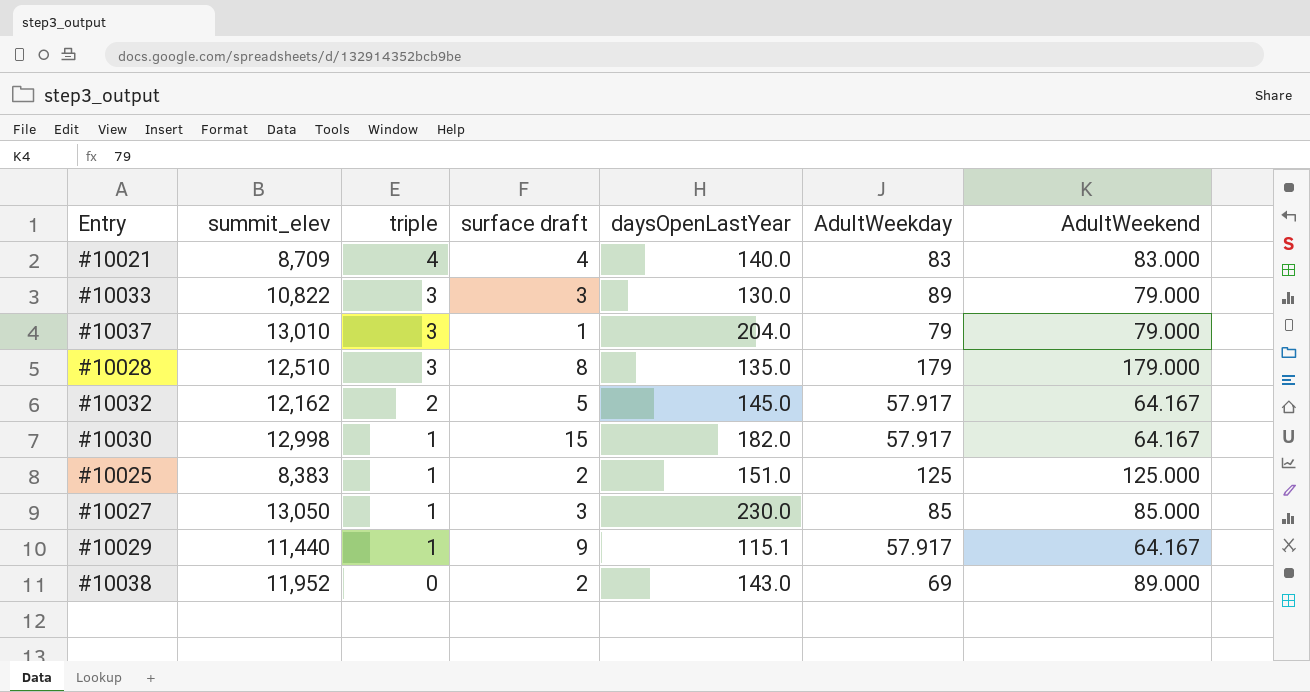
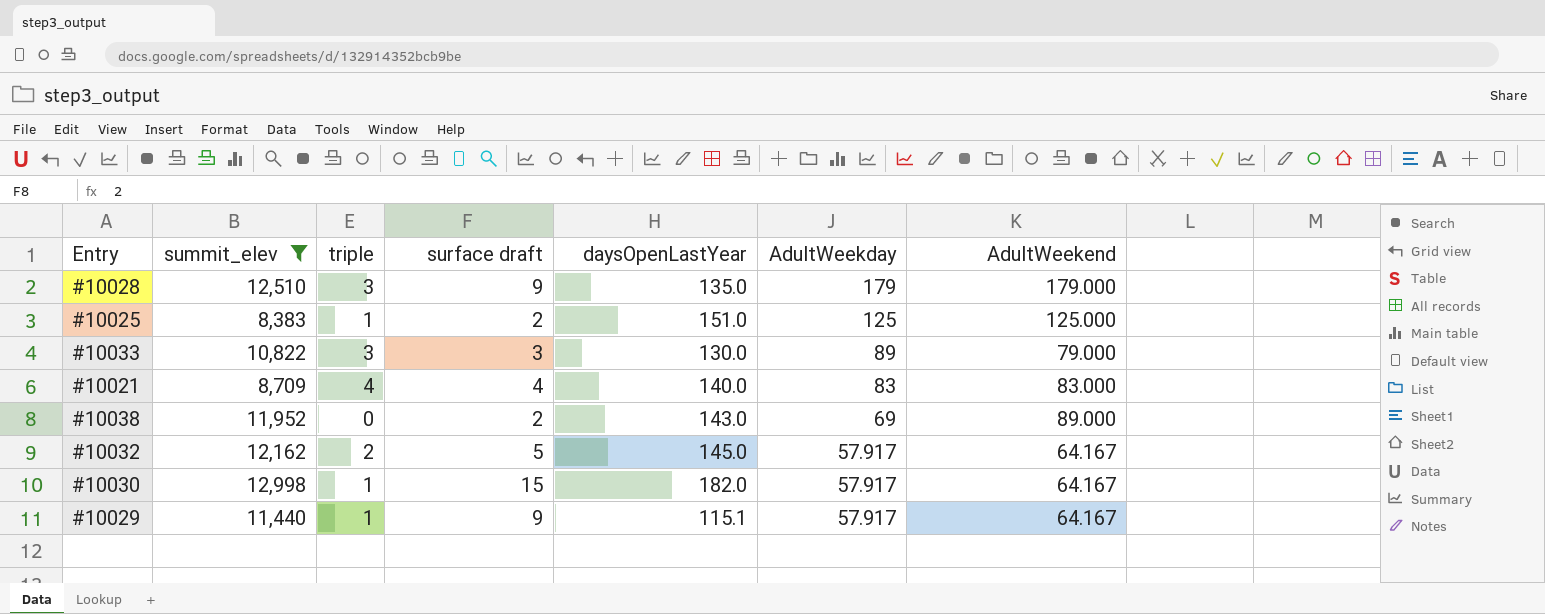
filter: none -> summit_elev <= 12,998
row order: triple descending -> AdultWeekday descending
#10028 | surface draft: 8 -> 9

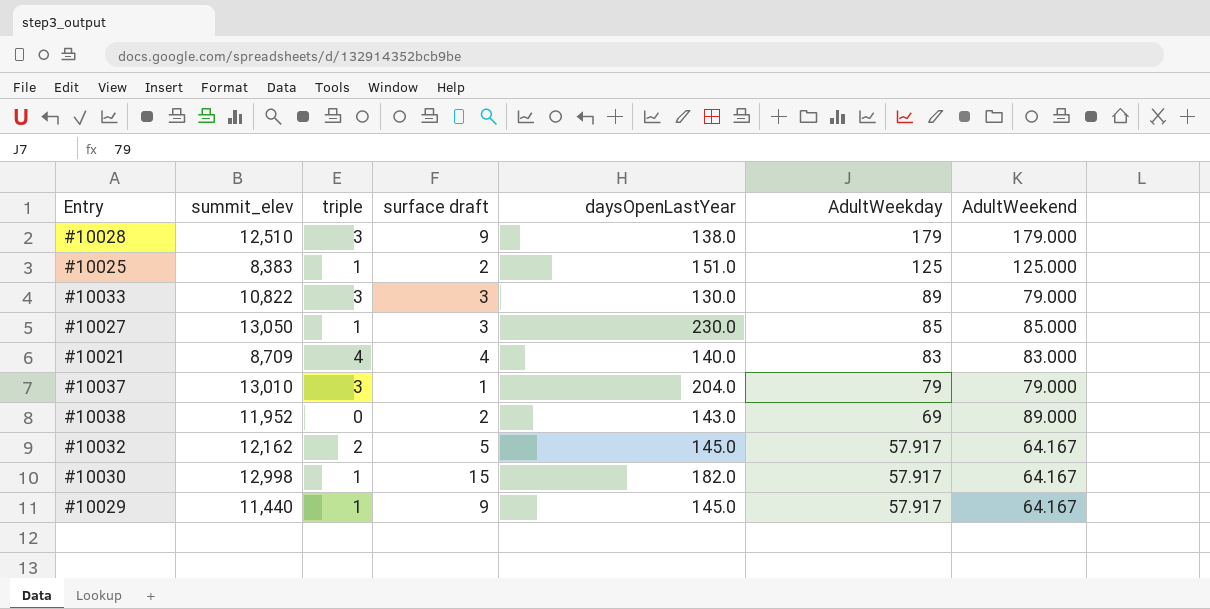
filter: summit_elev <= 12,998 -> none
#10028 | daysOpenLastYear: 135.0 -> 138.0
#10029 | daysOpenLastYear: 115.1 -> 145.0

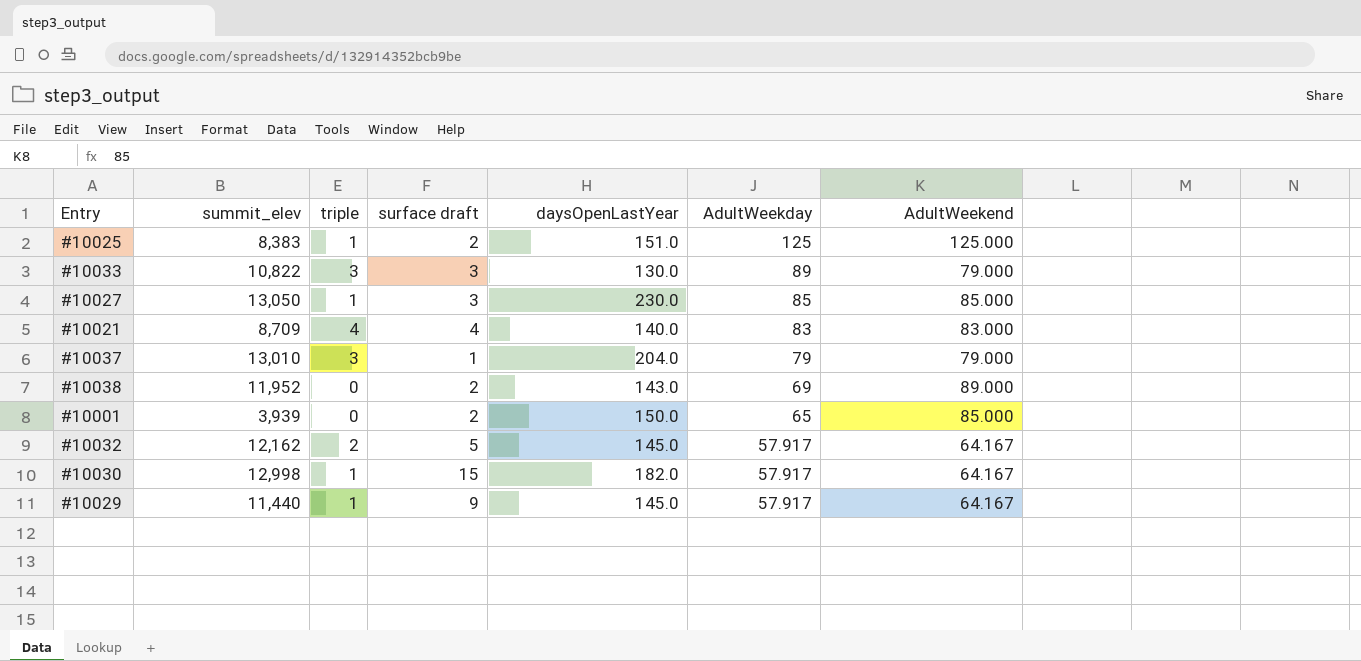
row #10028: 12,510 | 3 | 9 | 138.0 | 179 | 179.000 -> none
row #10001: none -> 3,939 | 0 | 2 | 150.0 | 65 | 85.000

